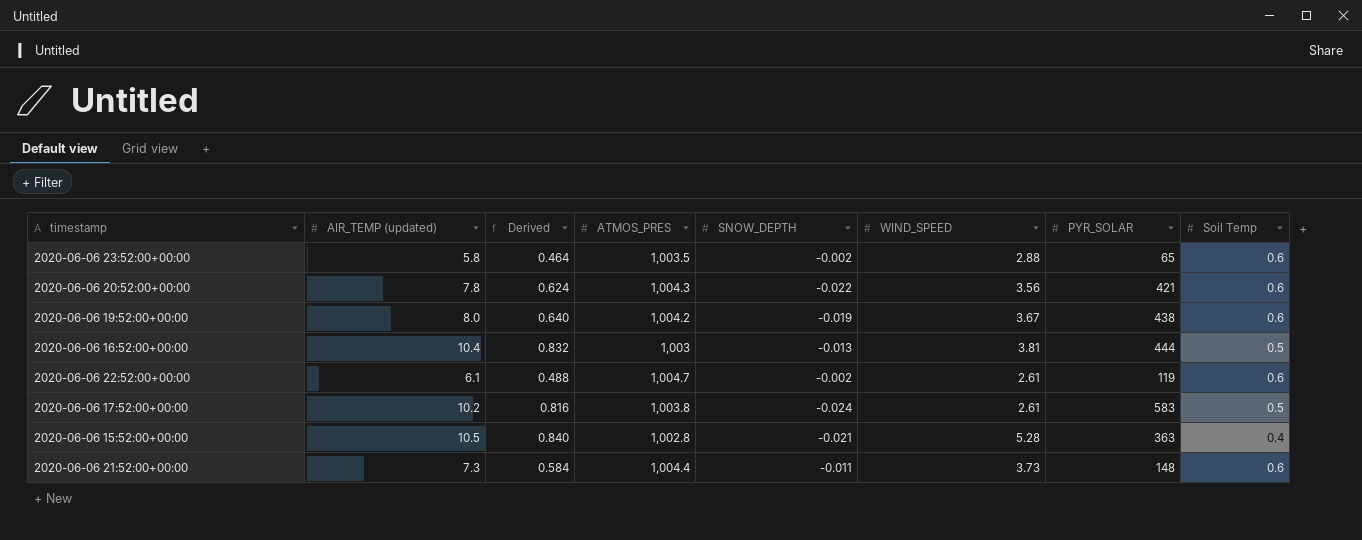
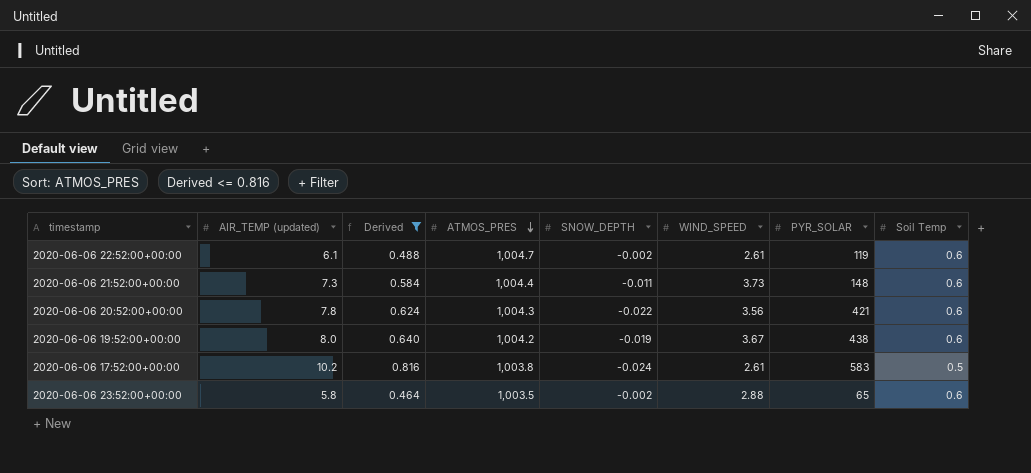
filter: none -> Derived <= 0.816
row order: none -> ATMOS_PRES descending

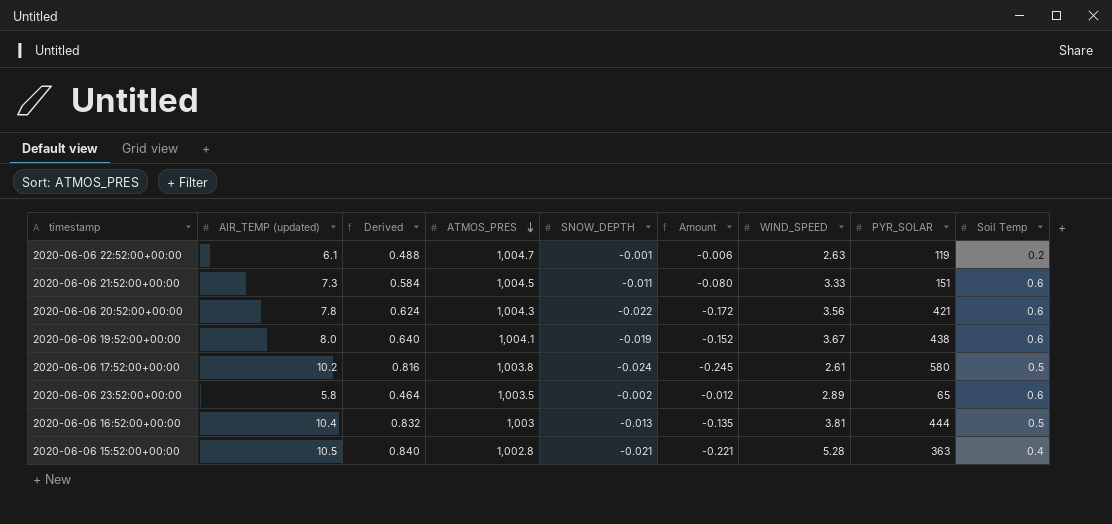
filter: Derived <= 0.816 -> none
column Amount | formula: none -> [AIR_TEMP (updated)] * [SNOW_DEPTH]
2020-06-06 22:52:00+00:00 | SNOW_DEPTH: -0.002 -> -0.001
2020-06-06 22:52:00+00:00 | WIND_SPEED: 2.61 -> 2.63
2020-06-06 22:52:00+00:00 | Soil Temp: 0.6 -> 0.2
2020-06-06 21:52:00+00:00 | ATMOS_PRES: 1,004.4 -> 1,004.5
2020-06-06 21:52:00+00:00 | WIND_SPEED: 3.73 -> 3.33
2020-06-06 21:52:00+00:00 | PYR_SOLAR: 148 -> 151
2020-06-06 19:52:00+00:00 | ATMOS_PRES: 1,004.2 -> 1,004.1
2020-06-06 17:52:00+00:00 | PYR_SOLAR: 583 -> 580
2020-06-06 23:52:00+00:00 | WIND_SPEED: 2.88 -> 2.89

